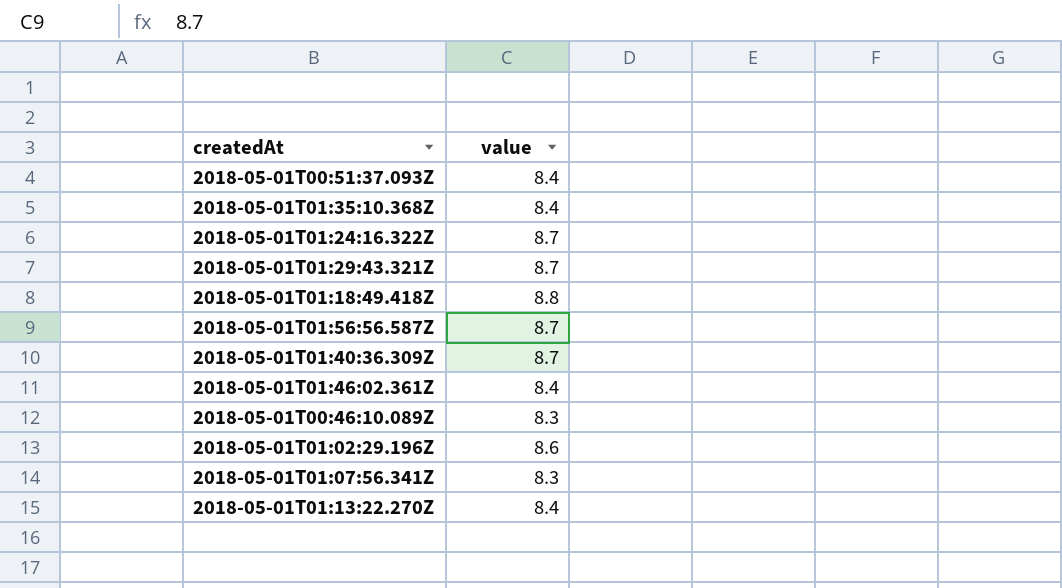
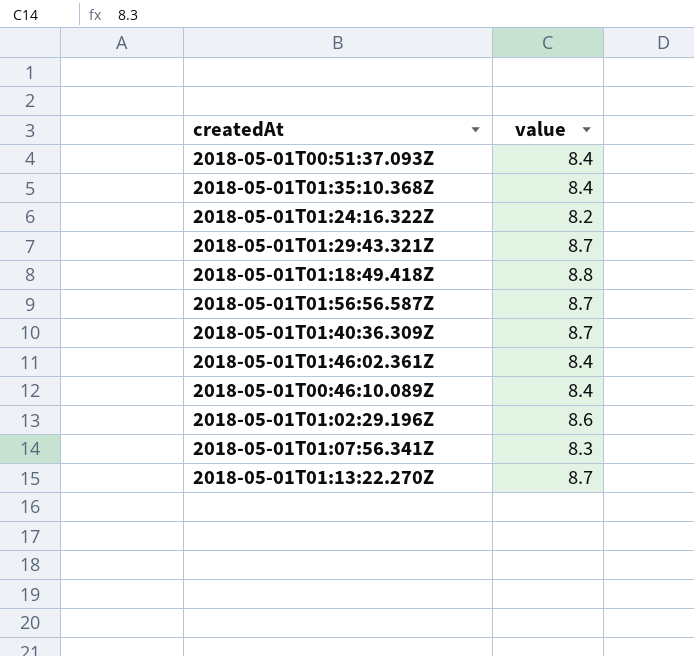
2018-05-01T01:24:16.322Z | value: 8.7 -> 8.2
2018-05-01T00:46:10.089Z | value: 8.3 -> 8.4
2018-05-01T01:13:22.270Z | value: 8.4 -> 8.7

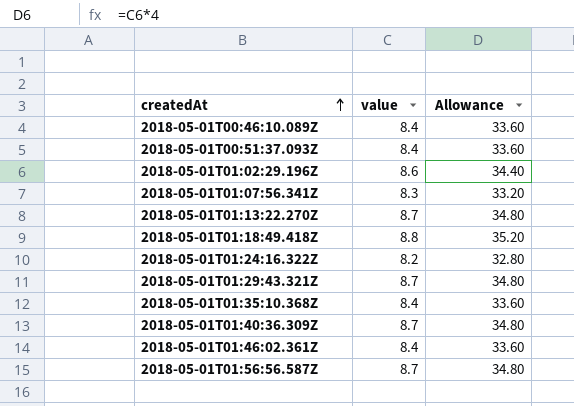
row order: none -> createdAt ascending
column Allowance | formula: none -> [value] * 4

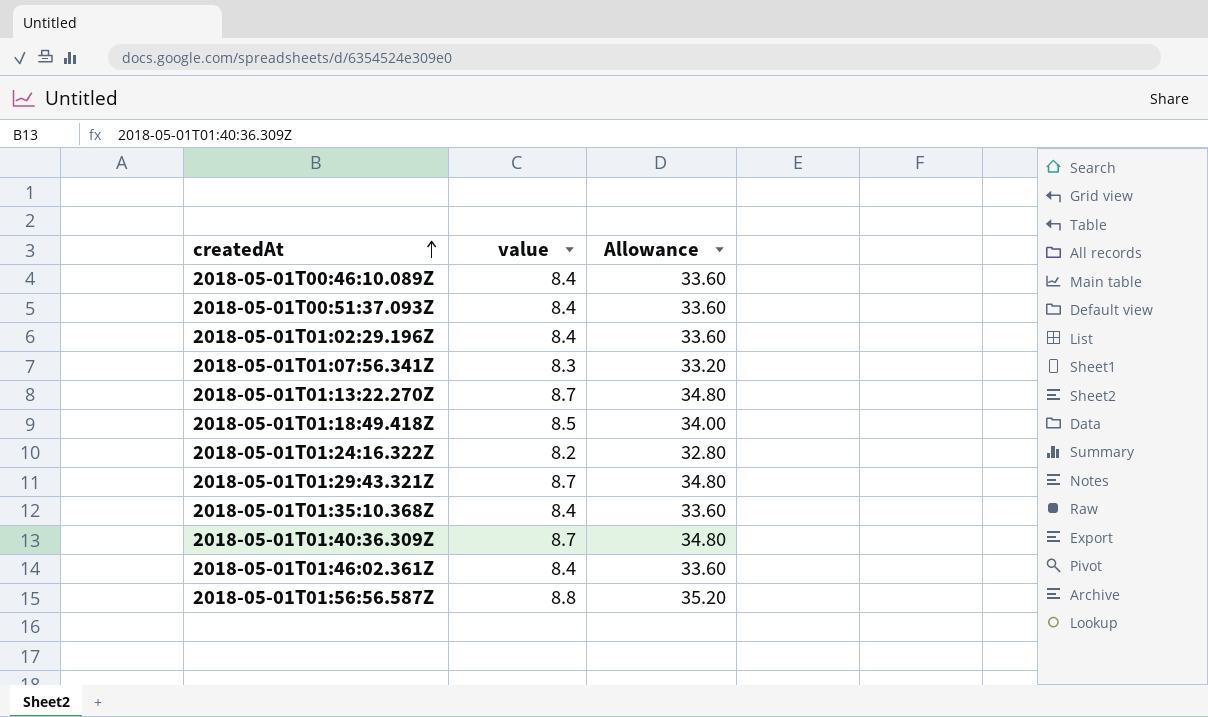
2018-05-01T01:02:29.196Z | value: 8.6 -> 8.4
2018-05-01T01:02:29.196Z | Allowance: 34.40 -> 33.60
2018-05-01T01:18:49.418Z | value: 8.8 -> 8.5
2018-05-01T01:18:49.418Z | Allowance: 35.20 -> 34.00
2018-05-01T01:56:56.587Z | value: 8.7 -> 8.8
2018-05-01T01:56:56.587Z | Allowance: 34.80 -> 35.20

